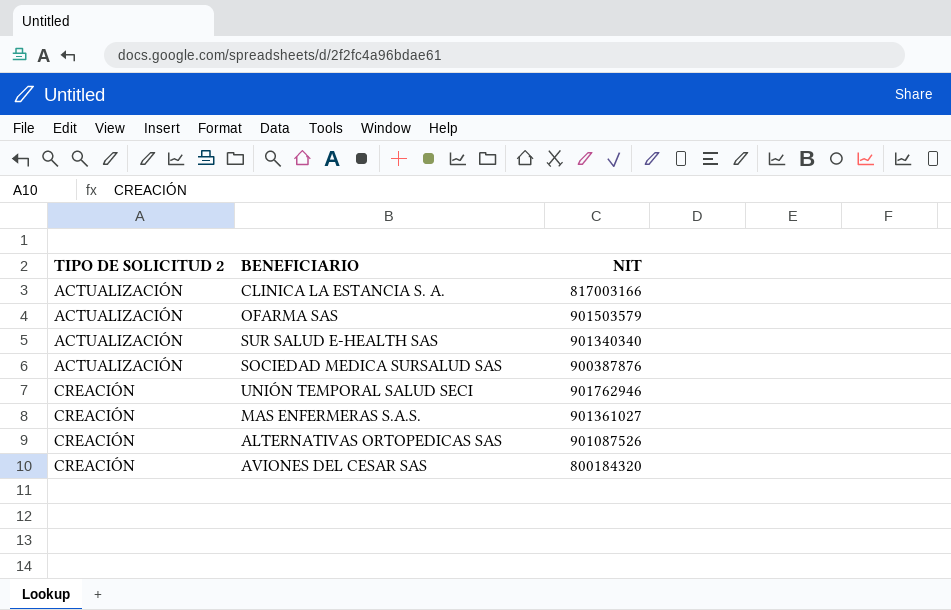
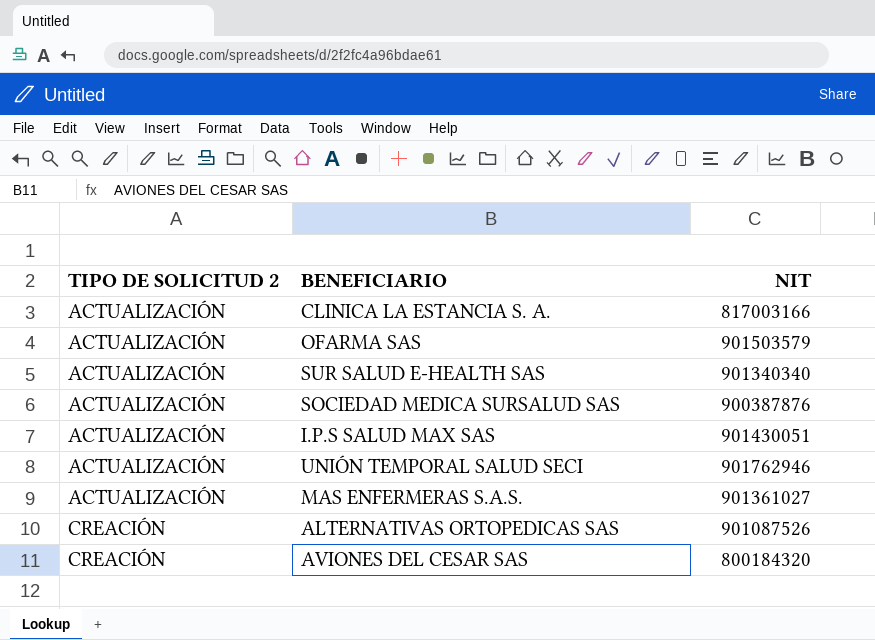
row I.P.S SALUD MAX SAS: none -> ACTUALIZACIÓN | 901430051
UNIÓN TEMPORAL SALUD SECI | TIPO DE SOLICITUD 2: CREACIÓN -> ACTUALIZACIÓN
MAS ENFERMERAS S.A.S. | TIPO DE SOLICITUD 2: CREACIÓN -> ACTUALIZACIÓN

